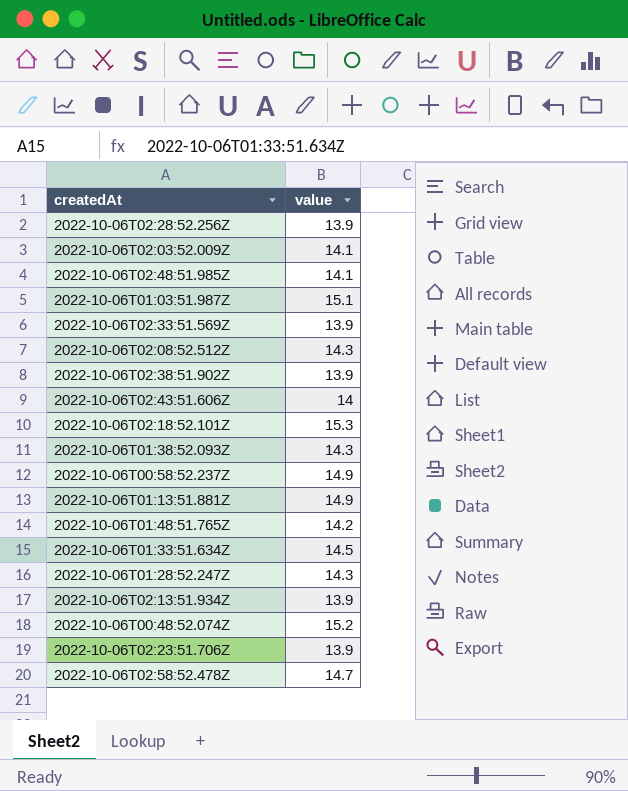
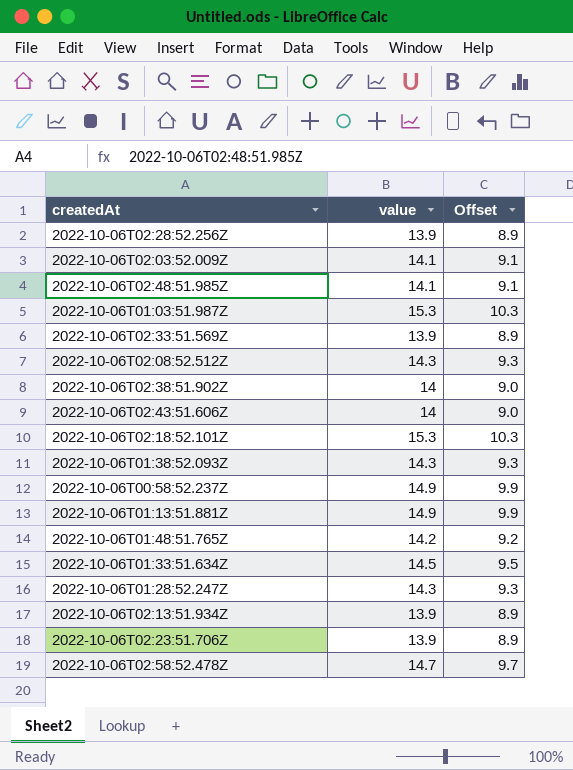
column Offset | formula: none -> [value] - 5
row 2022-10-06T00:48:52.074Z: 15.2 -> none
2022-10-06T01:03:51.987Z | value: 15.1 -> 15.3
2022-10-06T02:38:51.902Z | value: 13.9 -> 14

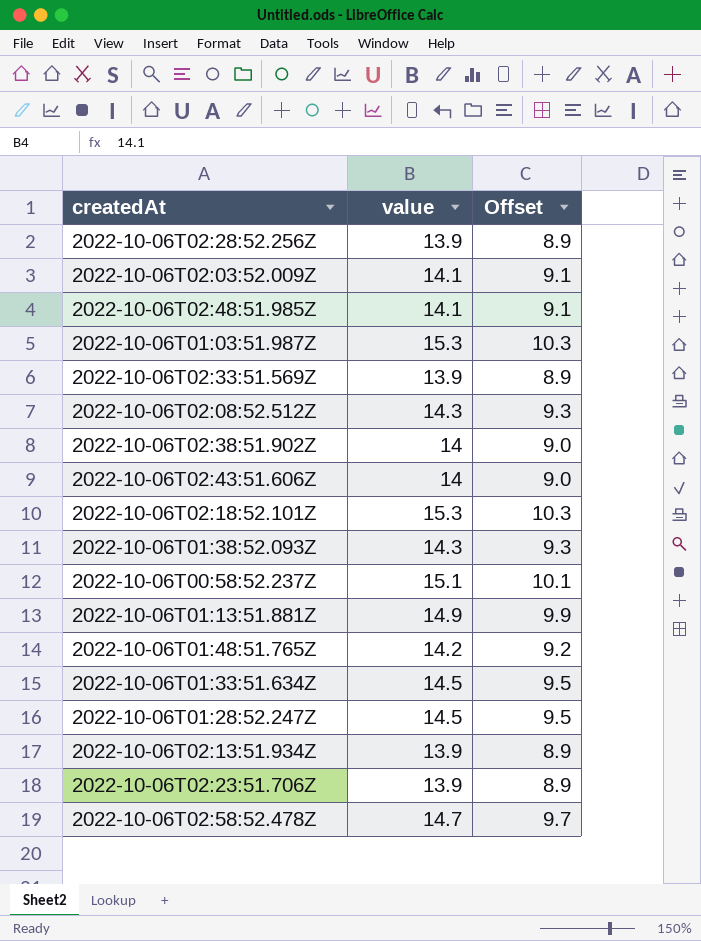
2022-10-06T00:58:52.237Z | value: 14.9 -> 15.1
2022-10-06T00:58:52.237Z | Offset: 9.9 -> 10.1
2022-10-06T01:28:52.247Z | value: 14.3 -> 14.5
2022-10-06T01:28:52.247Z | Offset: 9.3 -> 9.5

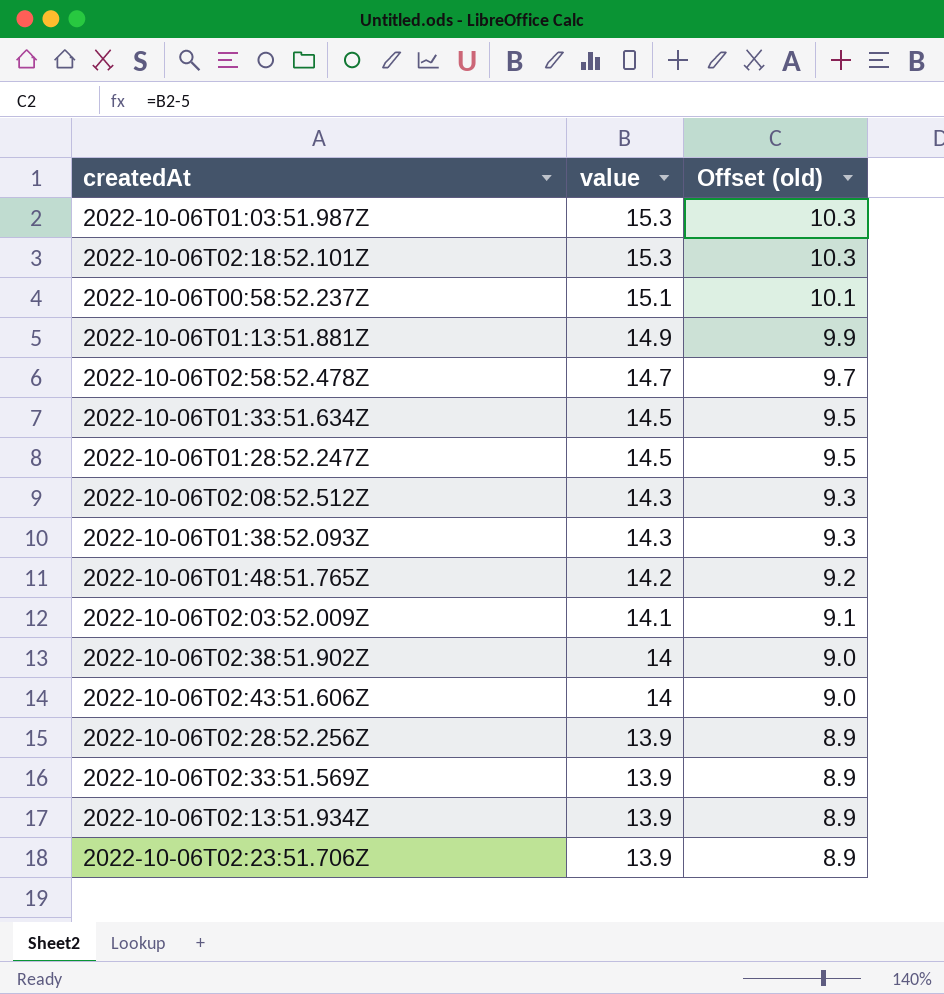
row order: none -> value descending
column name: Offset -> Offset (old)
row 2022-10-06T02:48:51.985Z: 14.1 | 9.1 -> none

